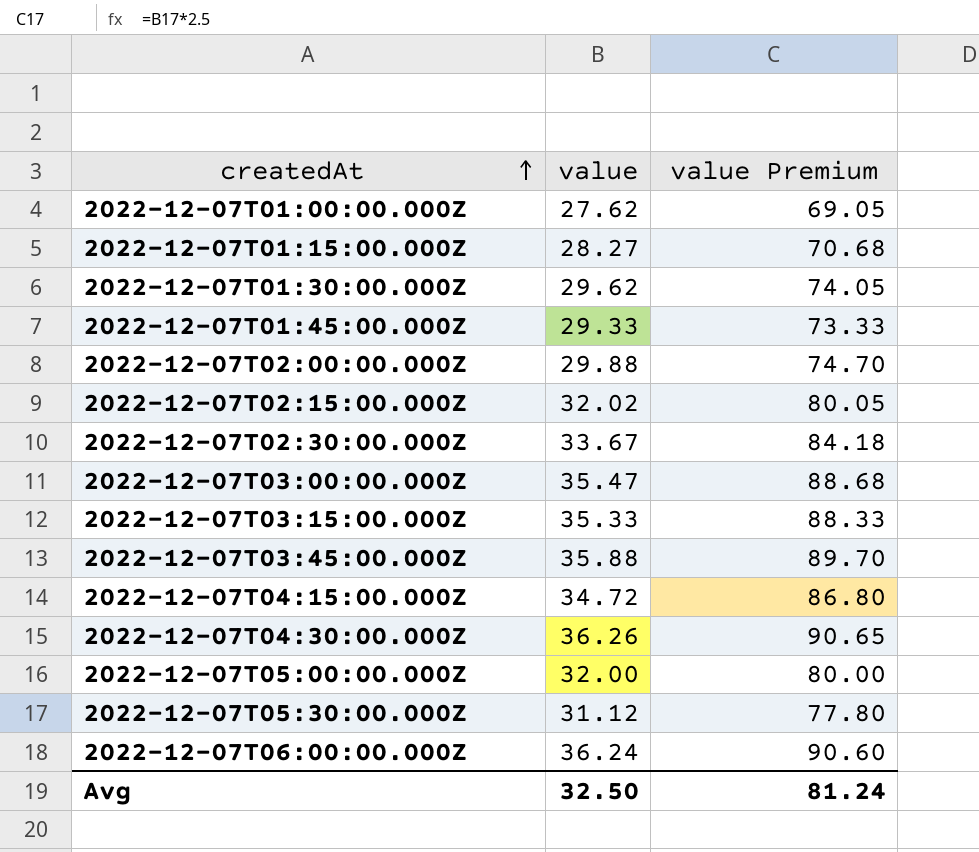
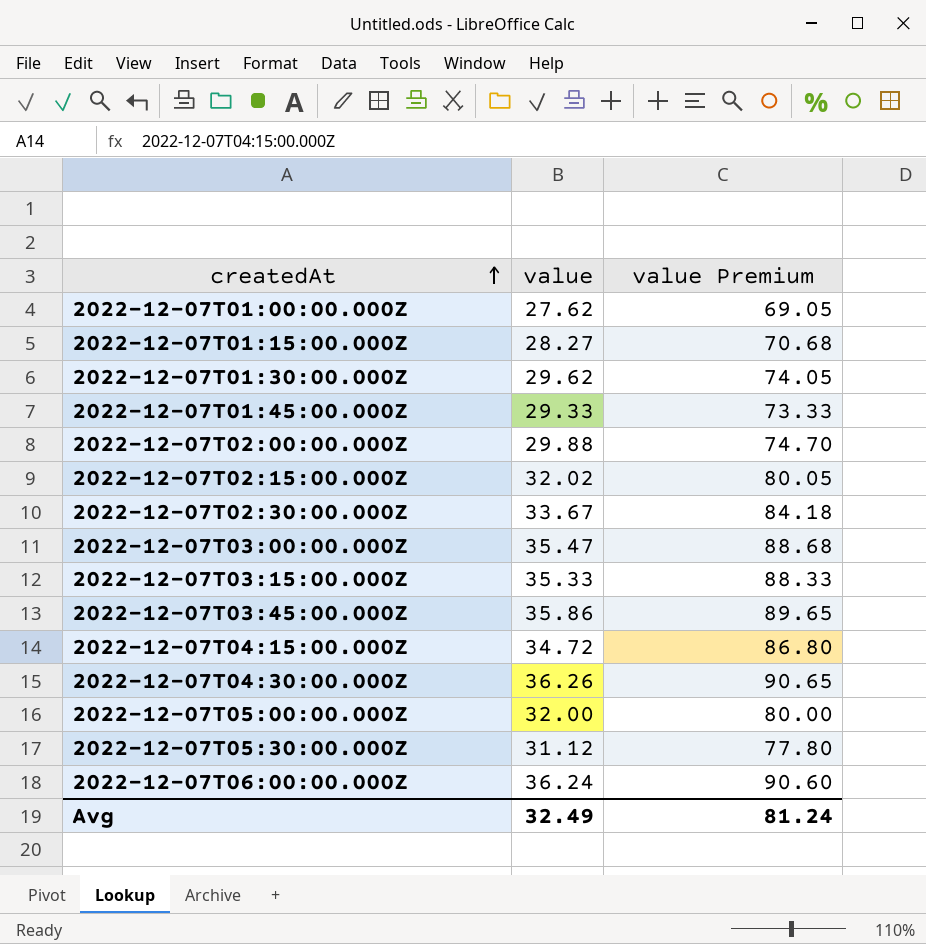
2022-12-07T03:45:00.000Z | value: 35.88 -> 35.86
2022-12-07T03:45:00.000Z | value Premium: 89.70 -> 89.65
Avg | value: 32.50 -> 32.49

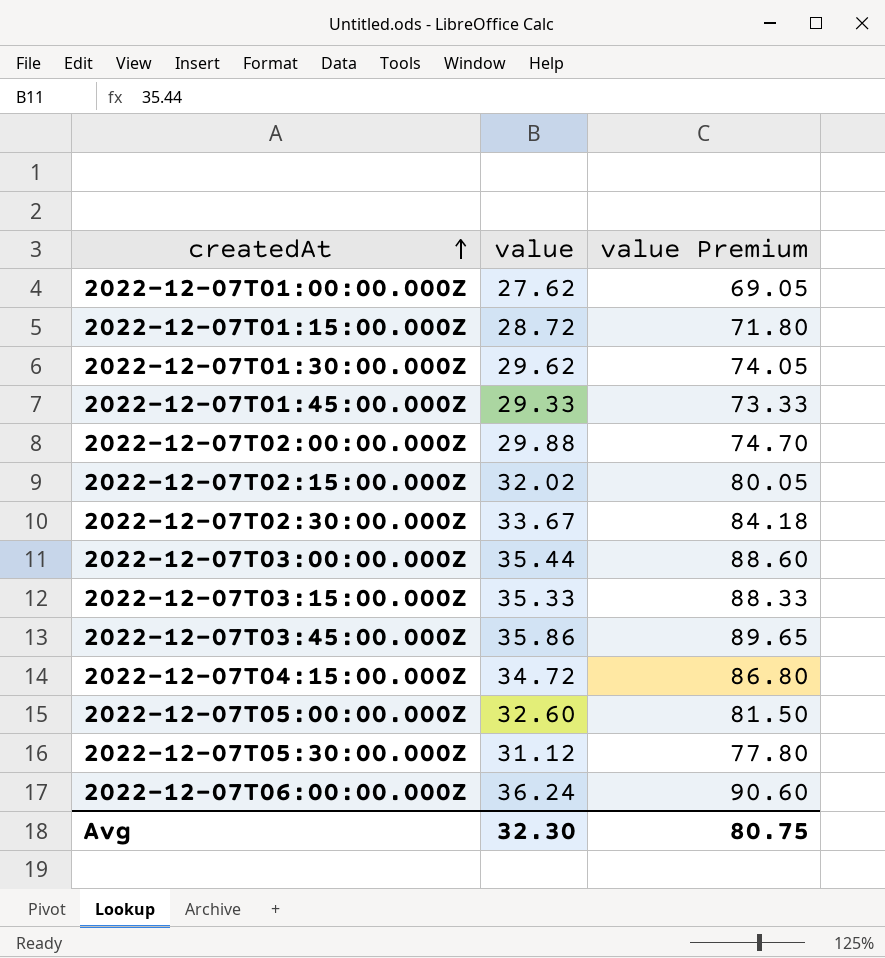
row 2022-12-07T04:30:00.000Z: 36.26 | 90.65 -> none
2022-12-07T01:15:00.000Z | value: 28.27 -> 28.72
2022-12-07T01:15:00.000Z | value Premium: 70.68 -> 71.80
2022-12-07T03:00:00.000Z | value: 35.47 -> 35.44
2022-12-07T03:00:00.000Z | value Premium: 88.68 -> 88.60
2022-12-07T05:00:00.000Z | value: 32.00 -> 32.60
2022-12-07T05:00:00.000Z | value Premium: 80.00 -> 81.50
Avg | value: 32.49 -> 32.30
Avg | value Premium: 81.24 -> 80.75

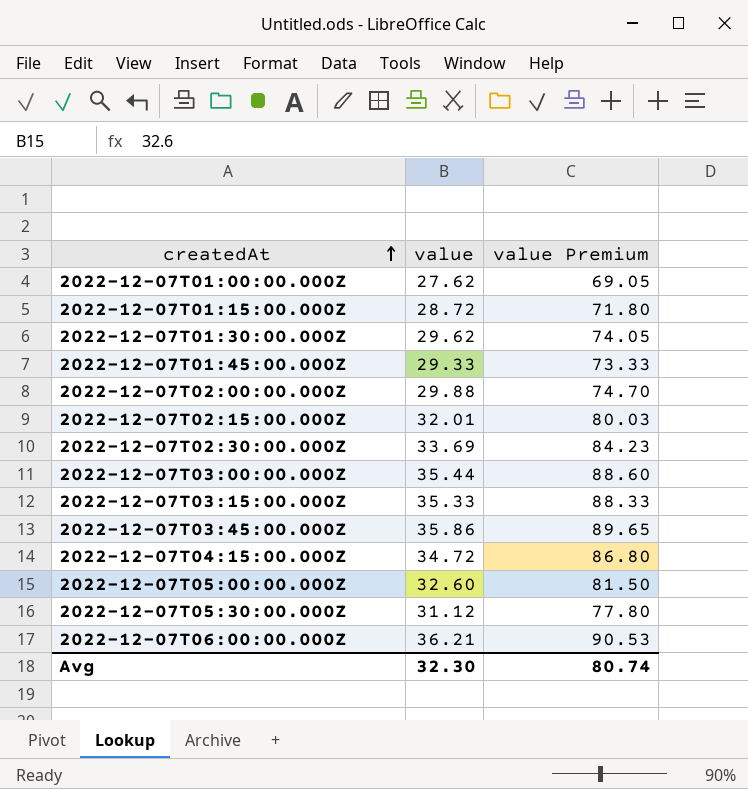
2022-12-07T02:15:00.000Z | value: 32.02 -> 32.01
2022-12-07T02:15:00.000Z | value Premium: 80.05 -> 80.03
2022-12-07T02:30:00.000Z | value: 33.67 -> 33.69
2022-12-07T02:30:00.000Z | value Premium: 84.18 -> 84.23
2022-12-07T06:00:00.000Z | value: 36.24 -> 36.21
2022-12-07T06:00:00.000Z | value Premium: 90.60 -> 90.53
Avg | value Premium: 80.75 -> 80.74

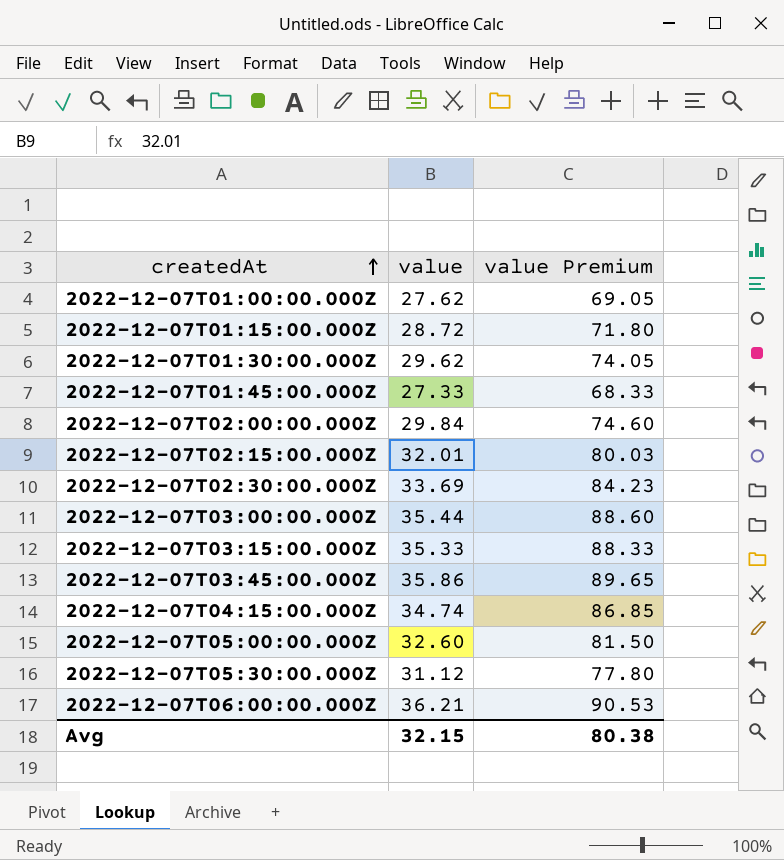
2022-12-07T01:45:00.000Z | value: 29.33 -> 27.33
2022-12-07T01:45:00.000Z | value Premium: 73.33 -> 68.33
2022-12-07T02:00:00.000Z | value: 29.88 -> 29.84
2022-12-07T02:00:00.000Z | value Premium: 74.70 -> 74.60
2022-12-07T04:15:00.000Z | value: 34.72 -> 34.74
2022-12-07T04:15:00.000Z | value Premium: 86.80 -> 86.85
Avg | value: 32.30 -> 32.15
Avg | value Premium: 80.74 -> 80.38

